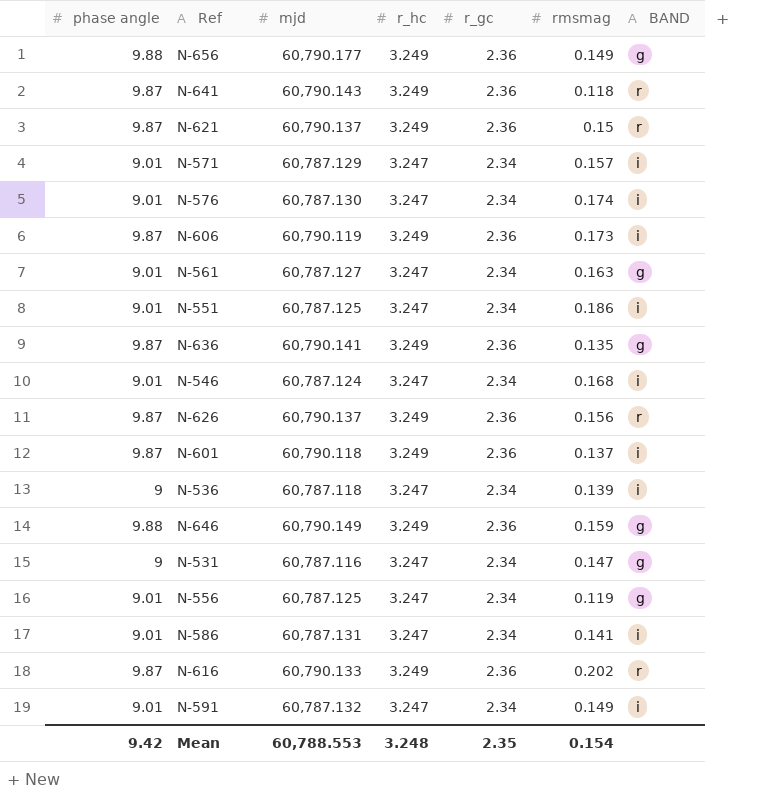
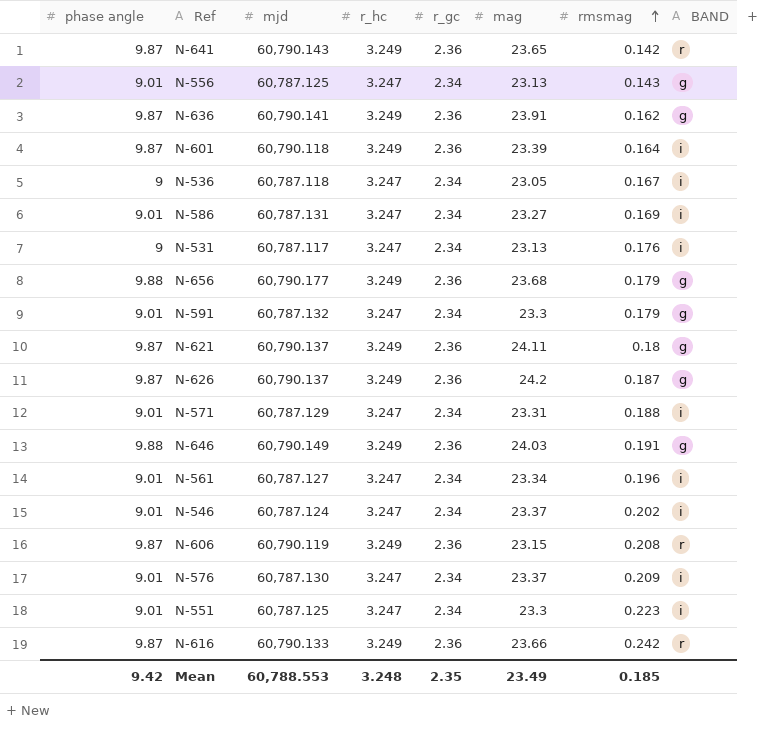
row order: none -> rmsmag ascending
column mag | position: none -> 6
N-641 | rmsmag: 0.118 -> 0.142
N-556 | rmsmag: 0.119 -> 0.143
N-636 | rmsmag: 0.135 -> 0.162
N-601 | rmsmag: 0.137 -> 0.164
N-536 | rmsmag: 0.139 -> 0.167
N-586 | rmsmag: 0.141 -> 0.169
N-531 | mjd: 60,787.116 -> 60,787.117
N-531 | rmsmag: 0.147 -> 0.176
N-531 | BAND: g -> i
N-656 | rmsmag: 0.149 -> 0.179
N-591 | rmsmag: 0.149 -> 0.179
N-591 | BAND: i -> g
N-621 | rmsmag: 0.15 -> 0.18
N-621 | BAND: r -> g
N-626 | rmsmag: 0.156 -> 0.187
N-626 | BAND: r -> g
N-571 | rmsmag: 0.157 -> 0.188
N-646 | rmsmag: 0.159 -> 0.191
N-561 | rmsmag: 0.163 -> 0.196
N-561 | BAND: g -> i
N-546 | rmsmag: 0.168 -> 0.202
N-606 | rmsmag: 0.173 -> 0.208
N-606 | BAND: i -> r
N-576 | rmsmag: 0.174 -> 0.209
N-551 | rmsmag: 0.186 -> 0.223
N-616 | rmsmag: 0.202 -> 0.242
Mean | rmsmag: 0.154 -> 0.185

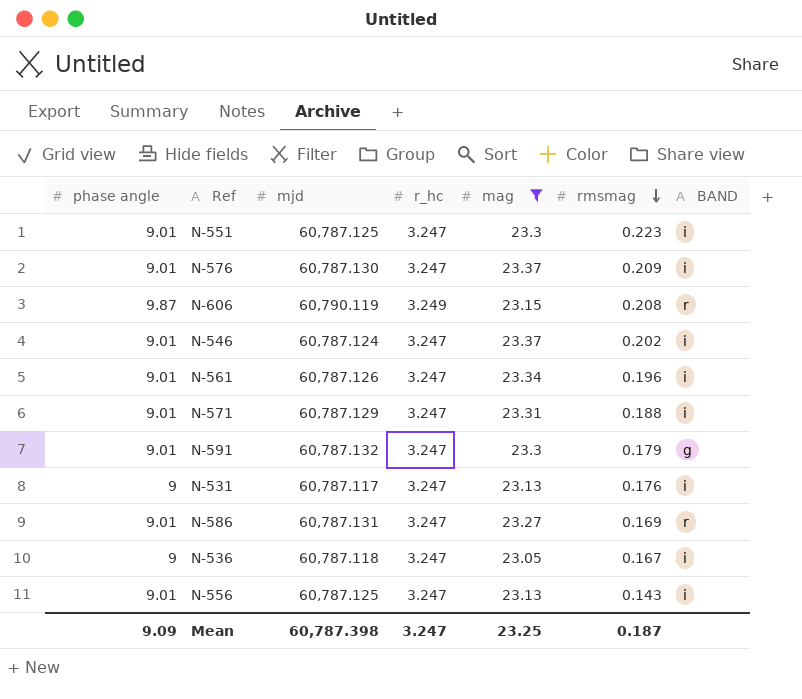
filter: none -> mag <= 23.37
row order: rmsmag ascending -> rmsmag descending
column r_gc | position: 5 -> none
N-561 | mjd: 60,787.127 -> 60,787.126
N-586 | BAND: i -> r
N-556 | BAND: g -> i
Mean | phase angle: 9.42 -> 9.09
Mean | mjd: 60,788.553 -> 60,787.398
Mean | r_hc: 3.248 -> 3.247
Mean | mag: 23.49 -> 23.25
Mean | rmsmag: 0.185 -> 0.187

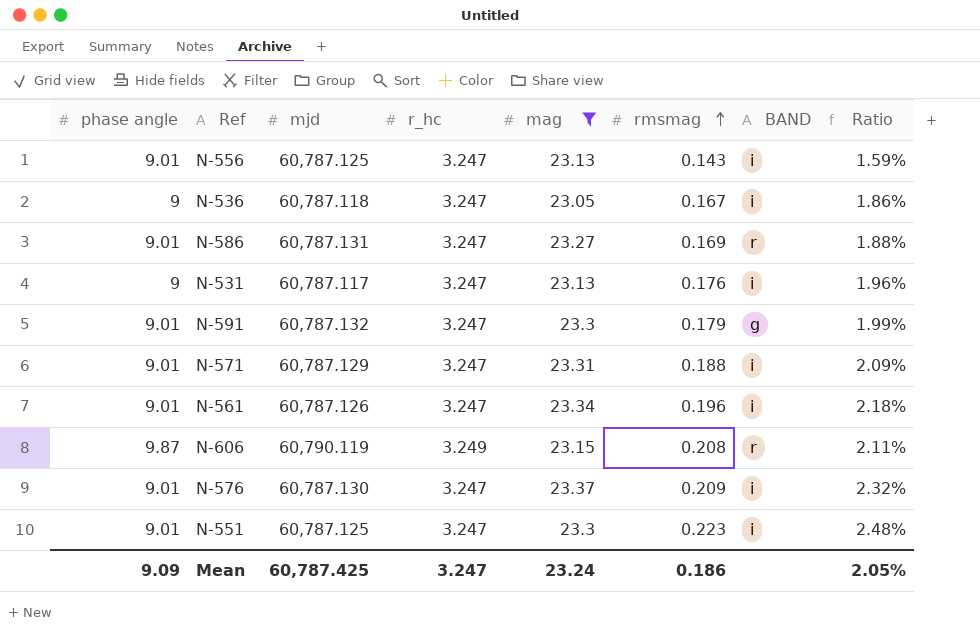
row order: rmsmag descending -> rmsmag ascending
column Ratio | formula: none -> [rmsmag] / [phase angle]
row N-546: 9.01 | 60,787.124 | 3.247 | 23.37 | 0.202 | i -> none
Mean | mjd: 60,787.398 -> 60,787.425
Mean | mag: 23.25 -> 23.24
Mean | rmsmag: 0.187 -> 0.186

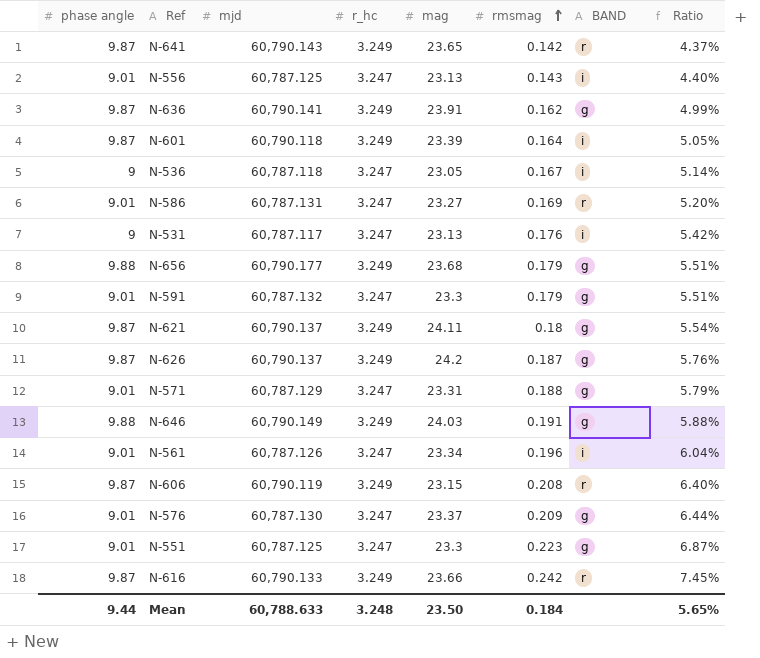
filter: mag <= 23.37 -> none
column Ratio | formula: [rmsmag] / [phase angle] -> [rmsmag] / [r_hc]
N-571 | BAND: i -> g
N-576 | BAND: i -> g
N-551 | BAND: i -> g
Mean | phase angle: 9.09 -> 9.44
Mean | mjd: 60,787.425 -> 60,788.633
Mean | r_hc: 3.247 -> 3.248
Mean | mag: 23.24 -> 23.50
Mean | rmsmag: 0.186 -> 0.184
Mean | Ratio: 2.05% -> 5.65%

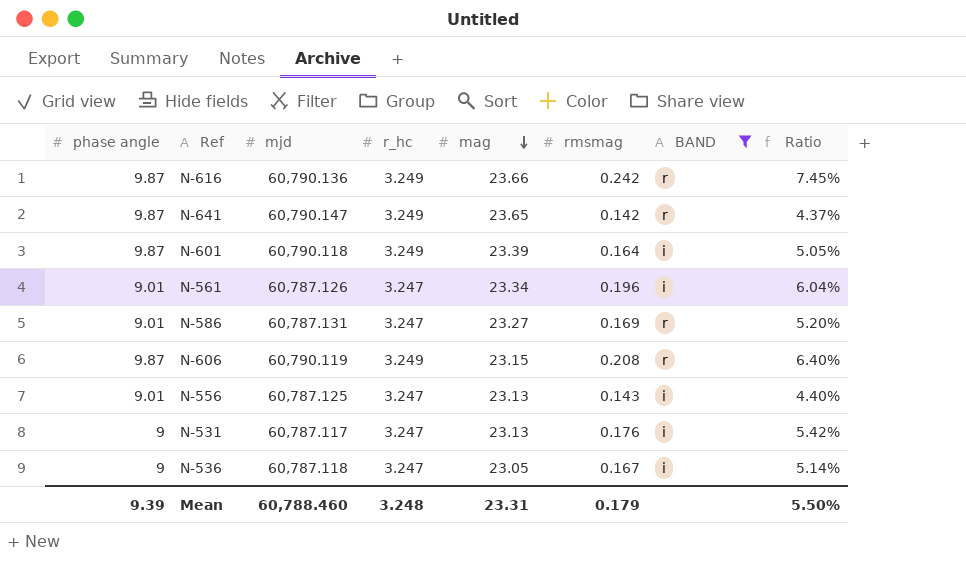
filter: none -> BAND != g
row order: rmsmag ascending -> mag descending
N-616 | mjd: 60,790.133 -> 60,790.136
N-641 | mjd: 60,790.143 -> 60,790.147
Mean | phase angle: 9.44 -> 9.39
Mean | mjd: 60,788.633 -> 60,788.460
Mean | mag: 23.50 -> 23.31
Mean | rmsmag: 0.184 -> 0.179
Mean | Ratio: 5.65% -> 5.50%

